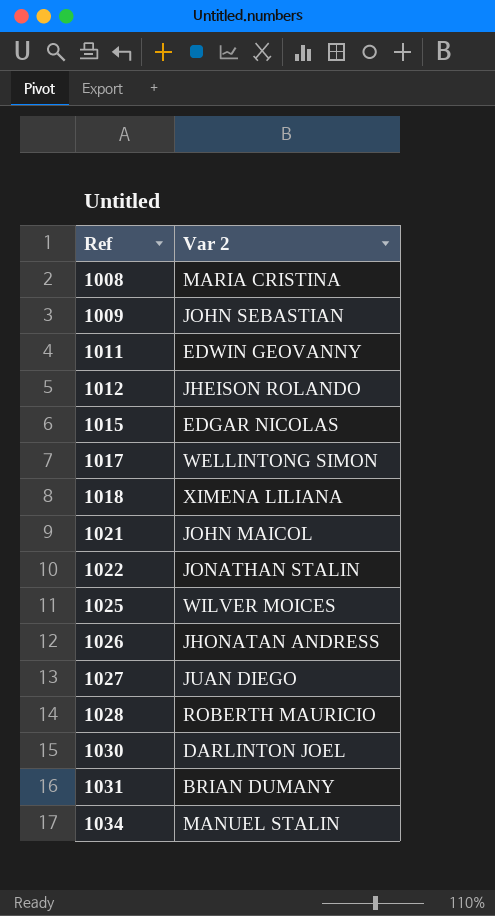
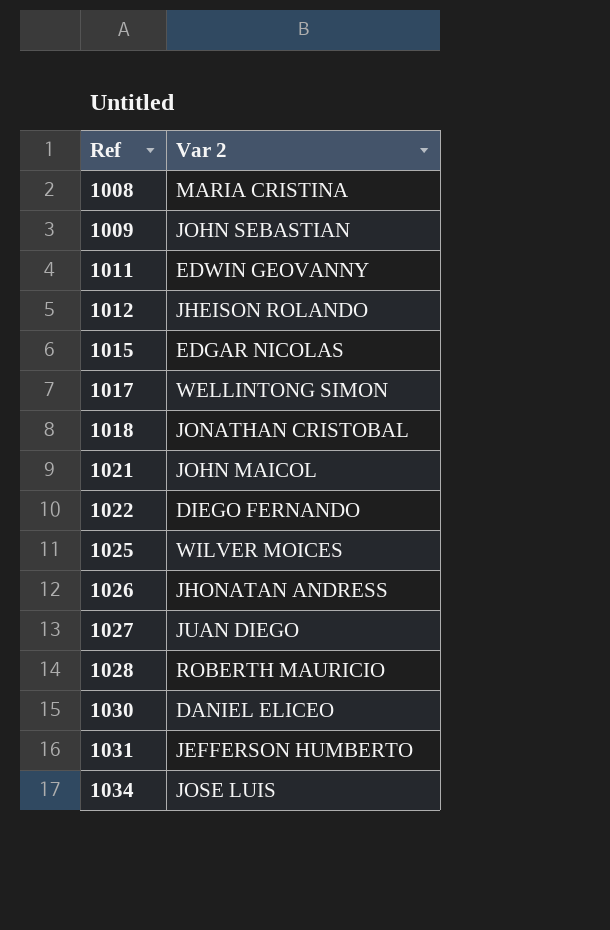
1018 | Var 2: XIMENA LILIANA -> JONATHAN CRISTOBAL
1022 | Var 2: JONATHAN STALIN -> DIEGO FERNANDO
1030 | Var 2: DARLINTON JOEL -> DANIEL ELICEO
1031 | Var 2: BRIAN DUMANY -> JEFFERSON HUMBERTO
1034 | Var 2: MANUEL STALIN -> JOSE LUIS

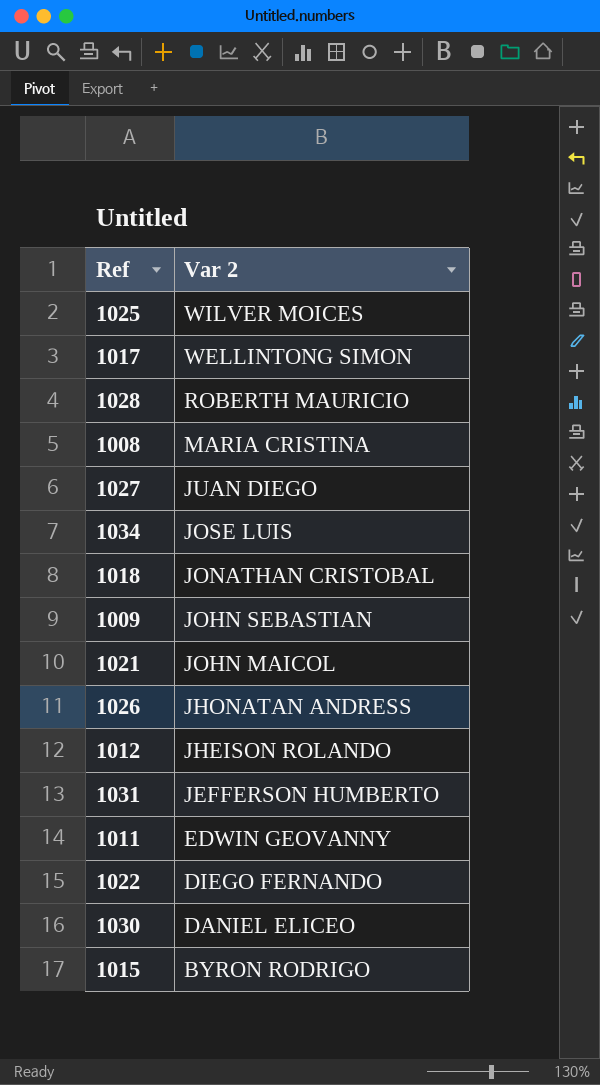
row order: Ref ascending -> Var 2 descending
1015 | Var 2: EDGAR NICOLAS -> BYRON RODRIGO

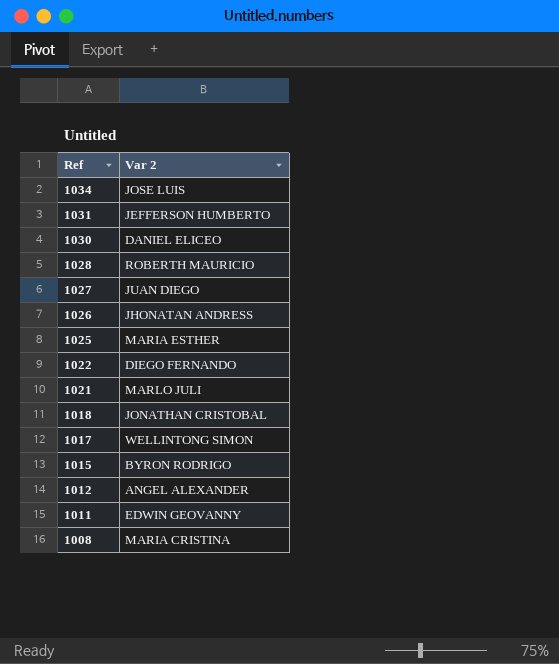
row order: Var 2 descending -> Ref descending
row 1009: JOHN SEBASTIAN -> none
1025 | Var 2: WILVER MOICES -> MARIA ESTHER
1021 | Var 2: JOHN MAICOL -> MARLO JULI
1012 | Var 2: JHEISON ROLANDO -> ANGEL ALEXANDER

